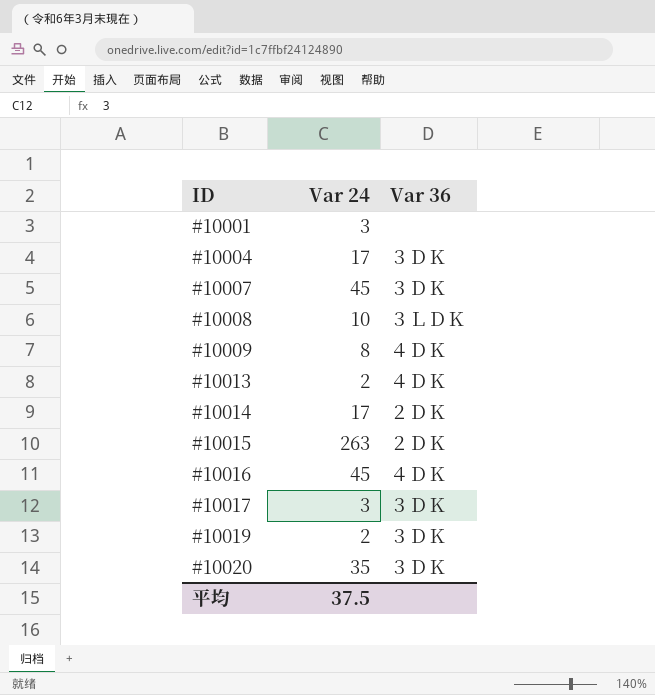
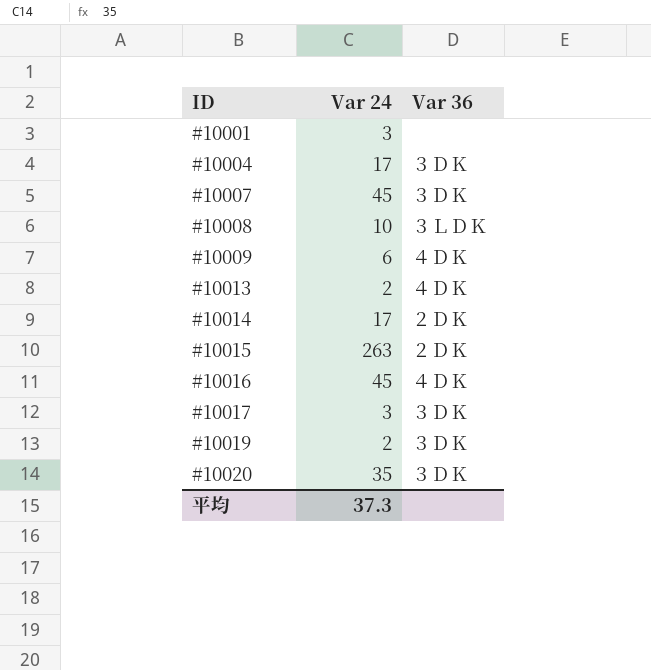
#10009 | Var 24: 8 -> 6
平均 | Var 24: 37.5 -> 37.3

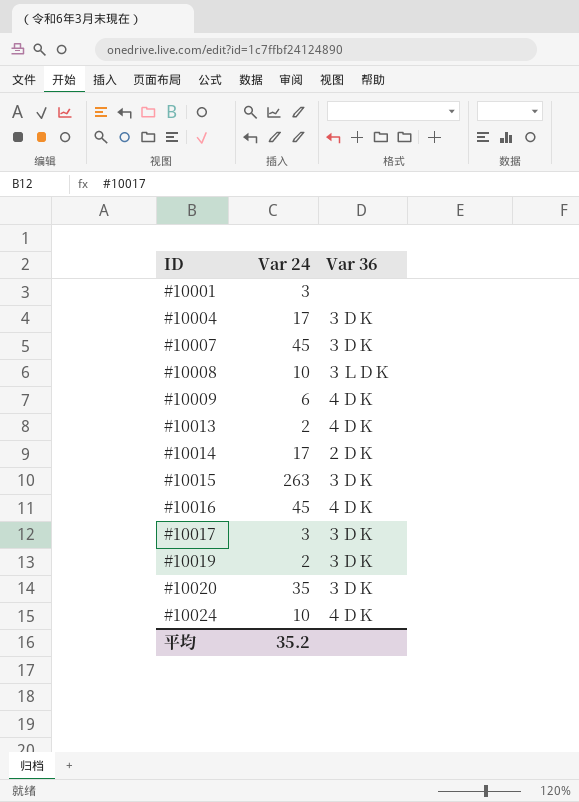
#10015 | Var 36: ２ＤＫ -> ３ＤＫ
row #10024: none -> 10 | ４ＤＫ
平均 | Var 24: 37.3 -> 35.2

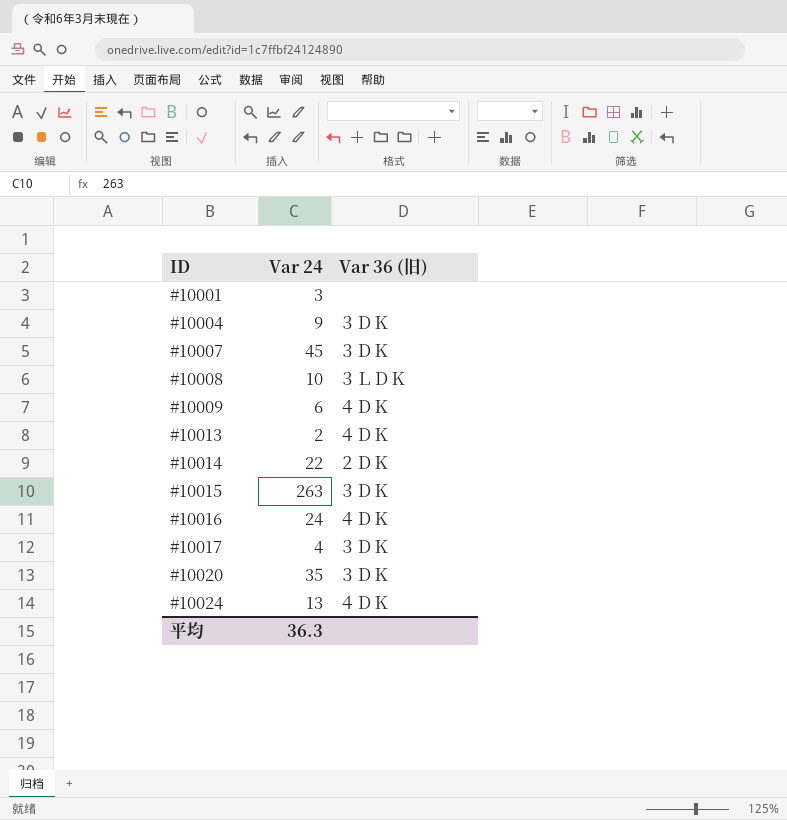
column name: Var 36 -> Var 36 (旧)
row #10019: 2 | ３ＤＫ -> none
#10004 | Var 24: 17 -> 9
#10014 | Var 24: 17 -> 22
#10016 | Var 24: 45 -> 24
#10017 | Var 24: 3 -> 4
#10024 | Var 24: 10 -> 13
平均 | Var 24: 35.2 -> 36.3

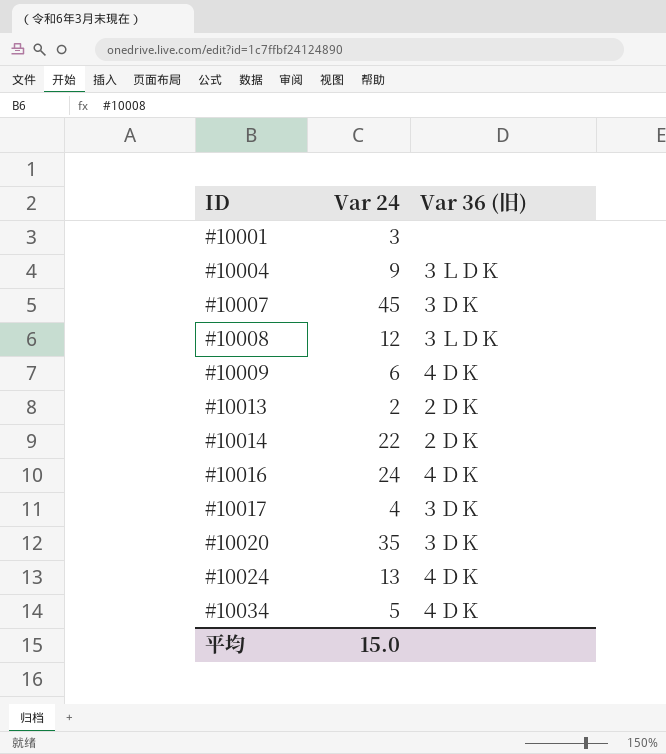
row #10015: 263 | ３ＤＫ -> none
#10004 | Var 36 (旧): ３ＤＫ -> ３ＬＤＫ
#10008 | Var 24: 10 -> 12
#10013 | Var 36 (旧): ４ＤＫ -> ２ＤＫ
row #10034: none -> 5 | ４ＤＫ
平均 | Var 24: 36.3 -> 15.0

